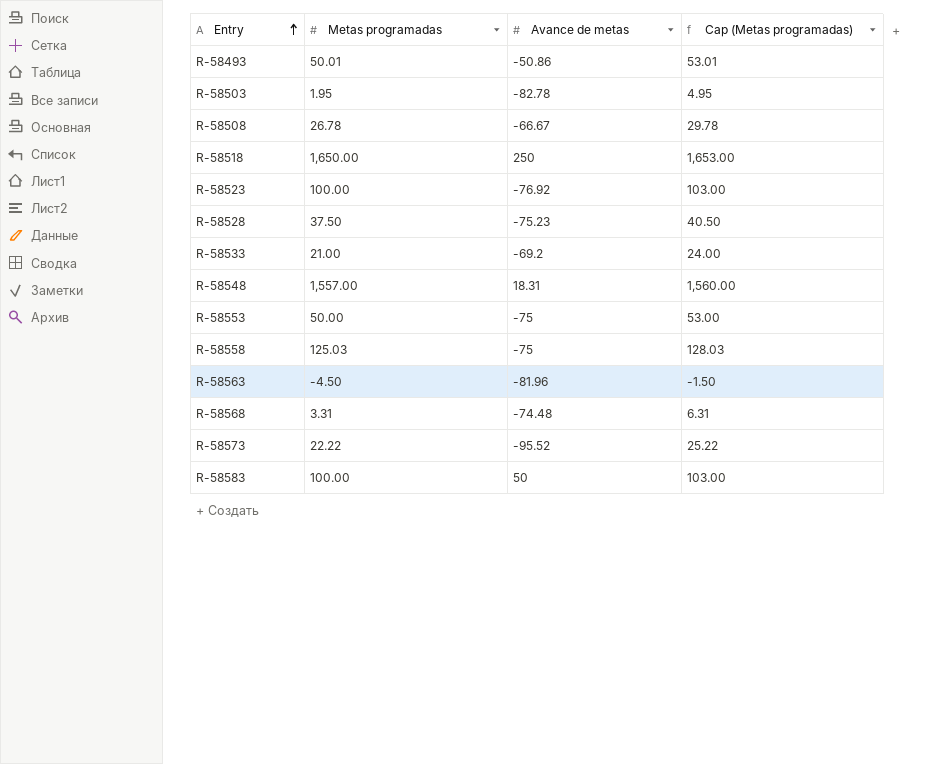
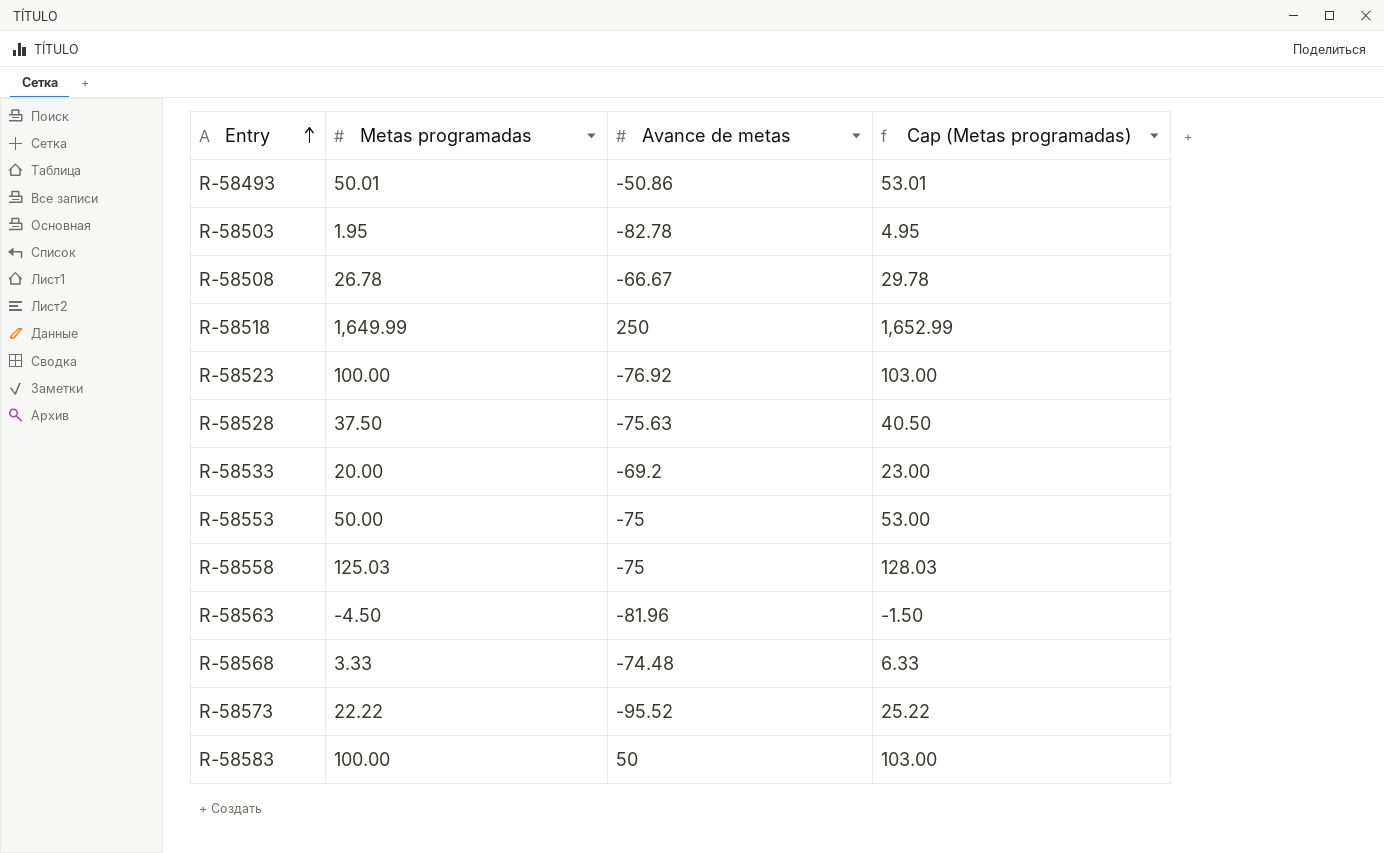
row R-58548: 1,557.00 | 18.31 | 1,560.00 -> none
R-58518 | Metas programadas: 1,650.00 -> 1,649.99
R-58518 | Cap (Metas programadas): 1,653.00 -> 1,652.99
R-58528 | Avance de metas: -75.23 -> -75.63
R-58533 | Metas programadas: 21.00 -> 20.00
R-58533 | Cap (Metas programadas): 24.00 -> 23.00
R-58568 | Metas programadas: 3.31 -> 3.33
R-58568 | Cap (Metas programadas): 6.31 -> 6.33

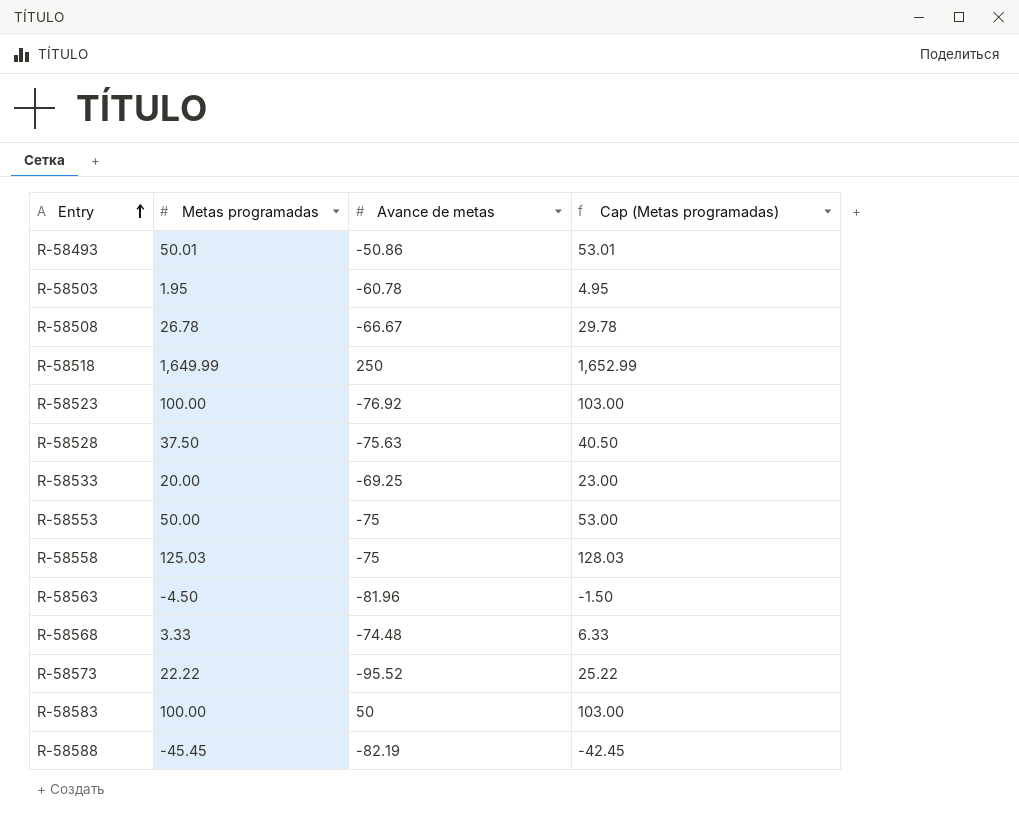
R-58503 | Avance de metas: -82.78 -> -60.78
R-58533 | Avance de metas: -69.2 -> -69.25
row R-58588: none -> -45.45 | -82.19 | -42.45

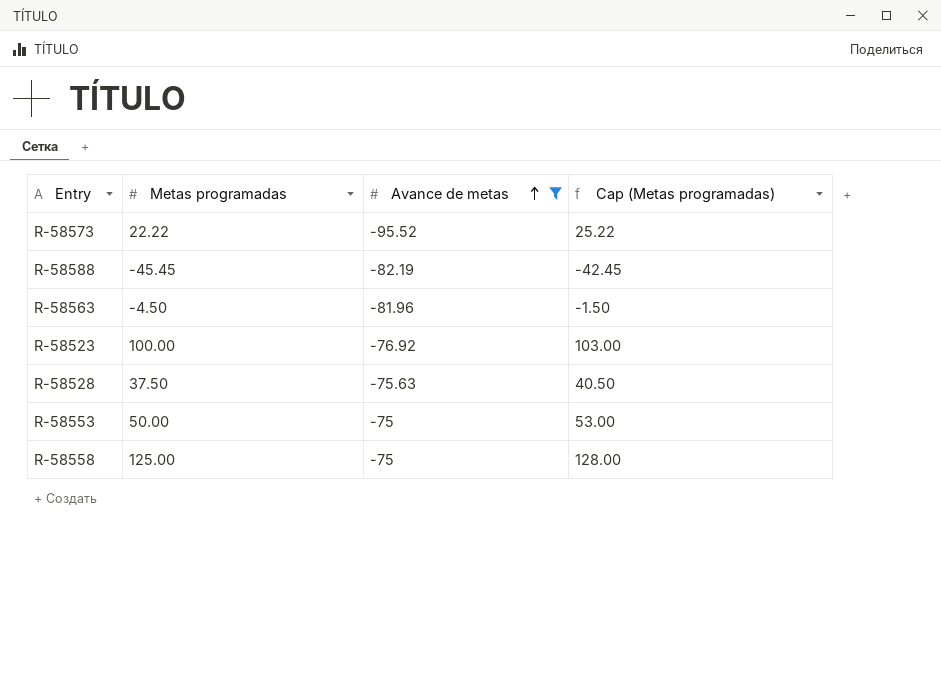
filter: none -> Avance de metas <= -75
row order: Entry ascending -> Avance de metas ascending
R-58558 | Metas programadas: 125.03 -> 125.00
R-58558 | Cap (Metas programadas): 128.03 -> 128.00

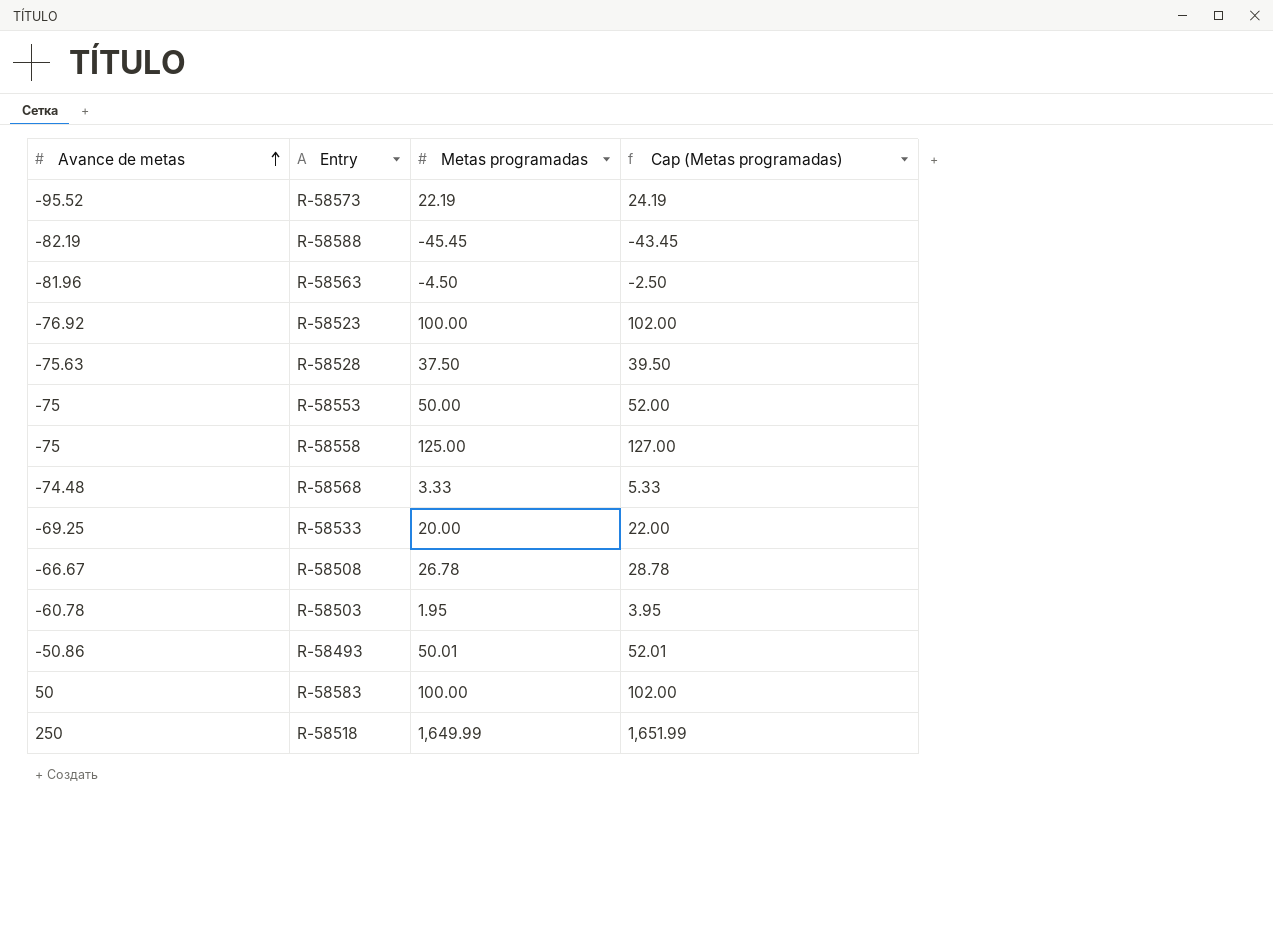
filter: Avance de metas <= -75 -> none
column Avance de metas | position: 3 -> 1
column Cap (Metas programadas) | formula: [Metas programadas] + 3 -> [Metas programadas] + 2
R-58573 | Metas programadas: 22.22 -> 22.19

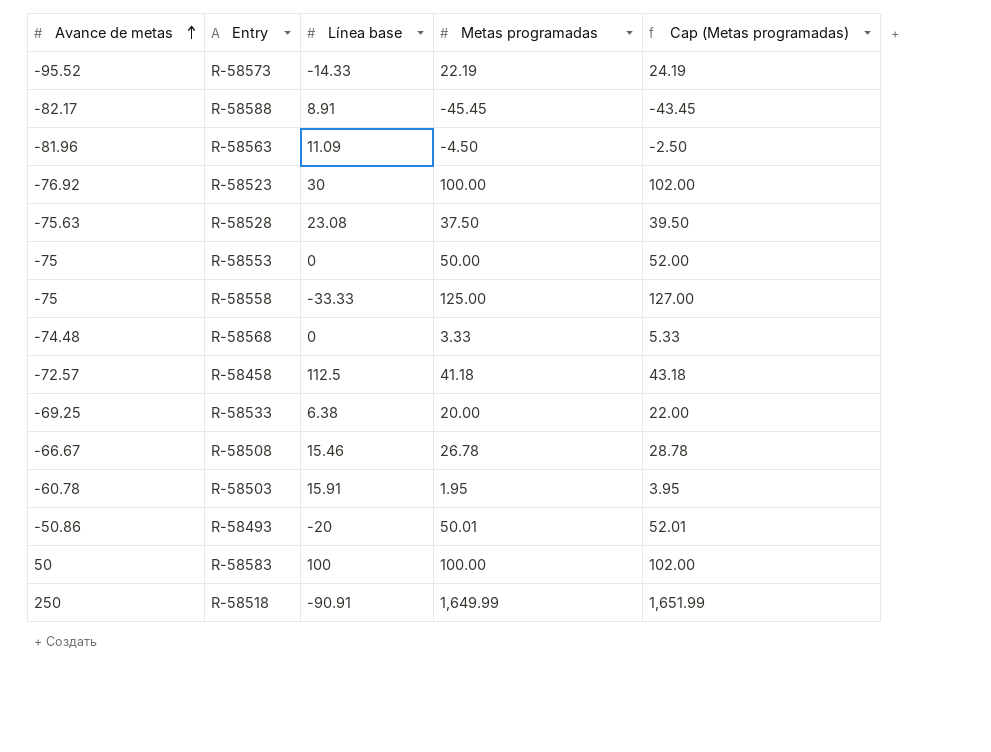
column Línea base | position: none -> 3
R-58588 | Avance de metas: -82.19 -> -82.17
row R-58458: none -> -72.57 | 112.5 | 41.18 | 43.18

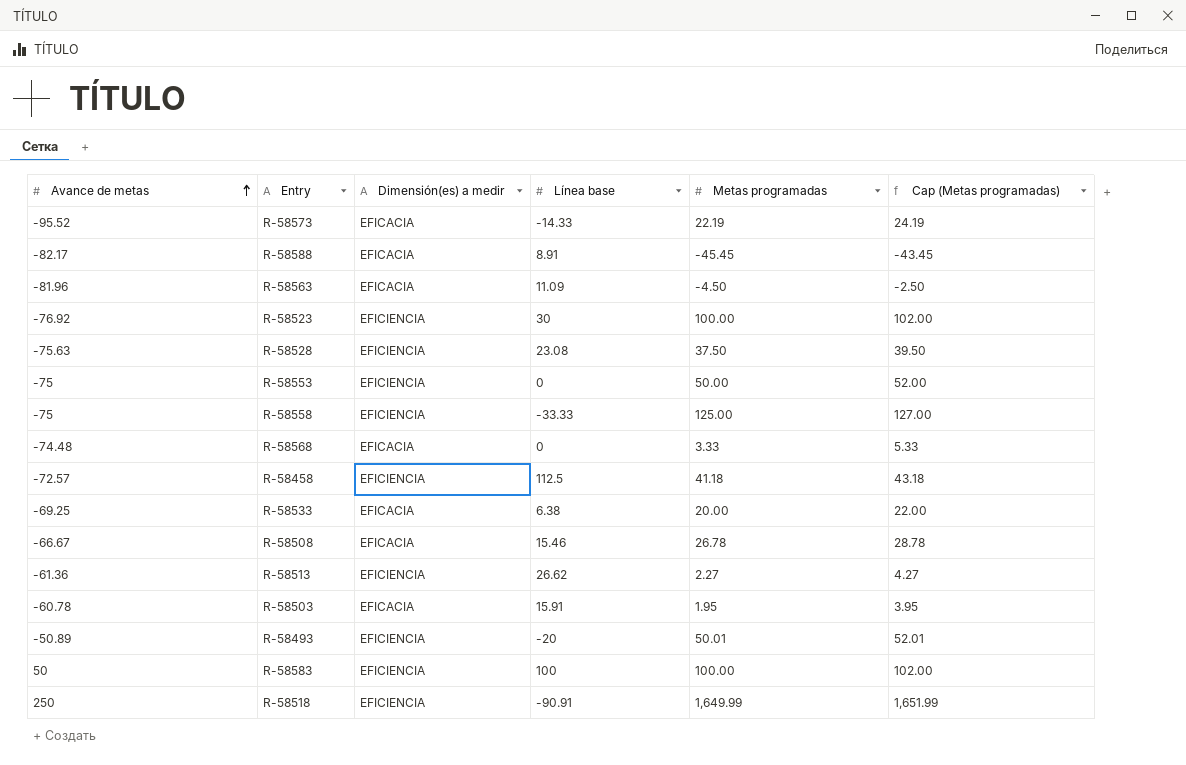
column Dimensión(es) a medir | position: none -> 3
row R-58513: none -> -61.36 | EFICIENCIA | 26.62 | 2.27 | 4.27
R-58493 | Avance de metas: -50.86 -> -50.89

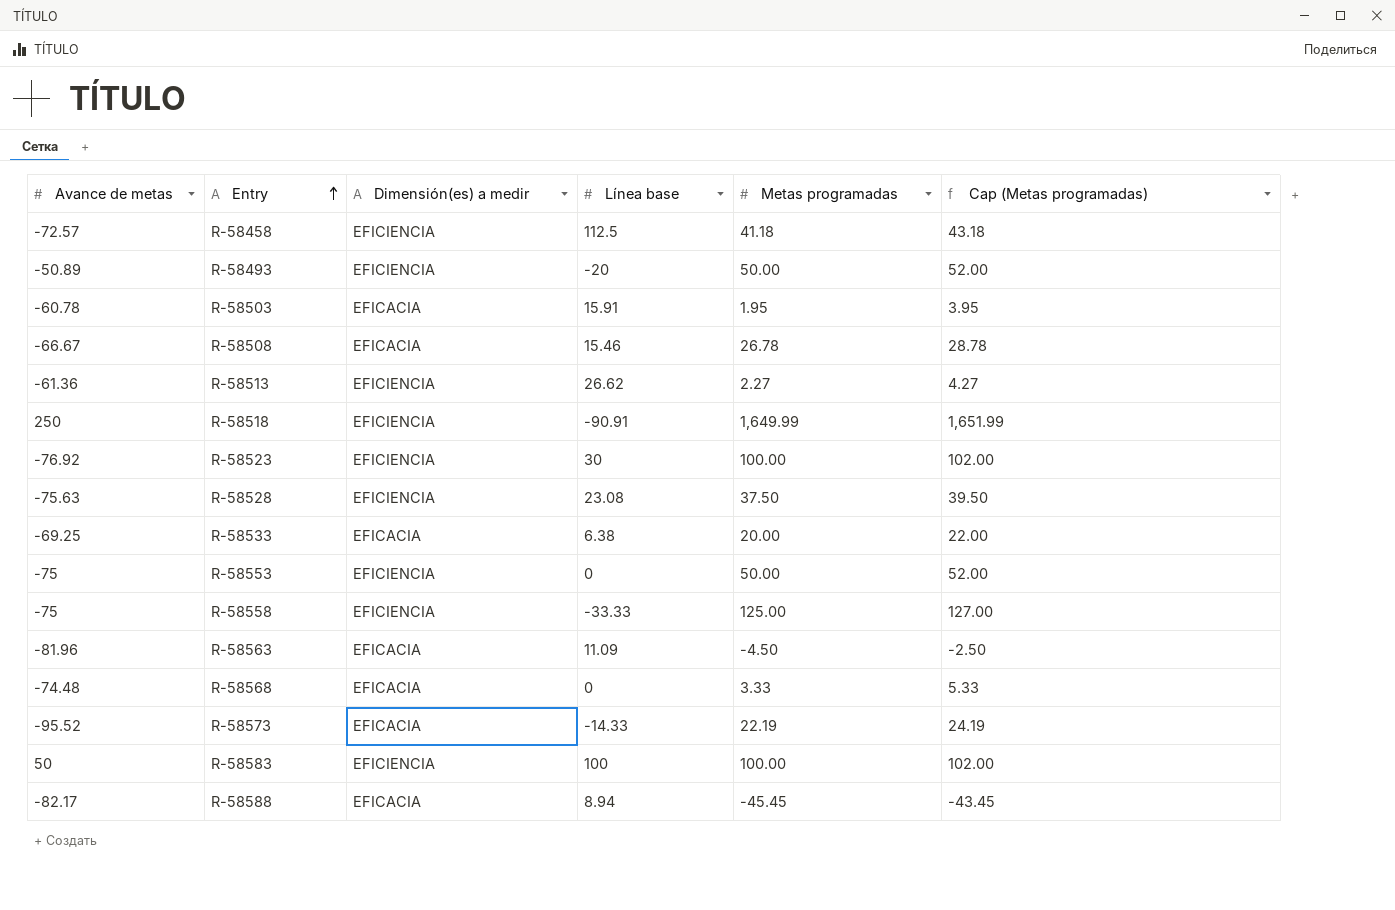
row order: Avance de metas ascending -> Entry ascending
R-58493 | Metas programadas: 50.01 -> 50.00
R-58493 | Cap (Metas programadas): 52.01 -> 52.00
R-58588 | Línea base: 8.91 -> 8.94

